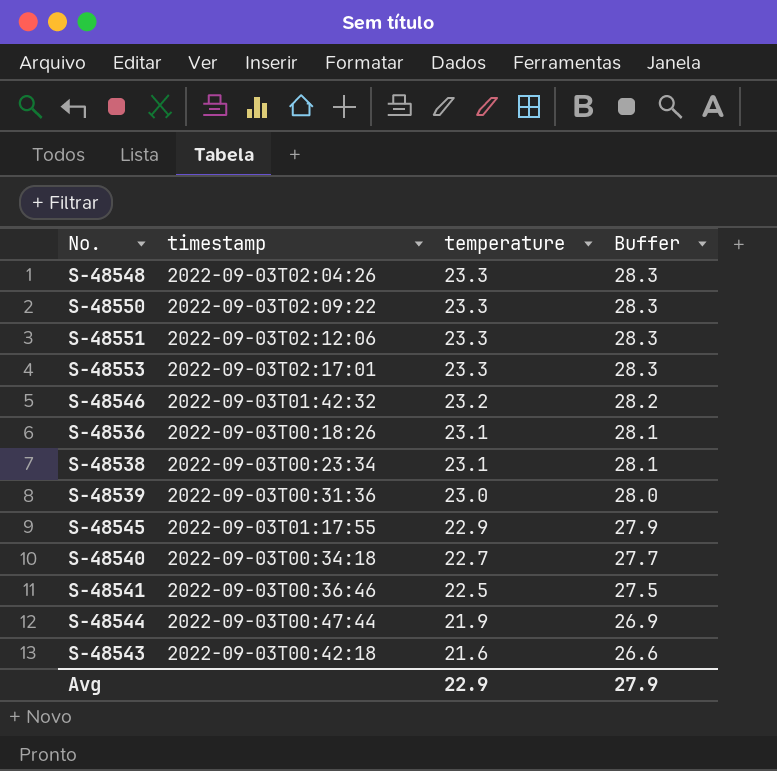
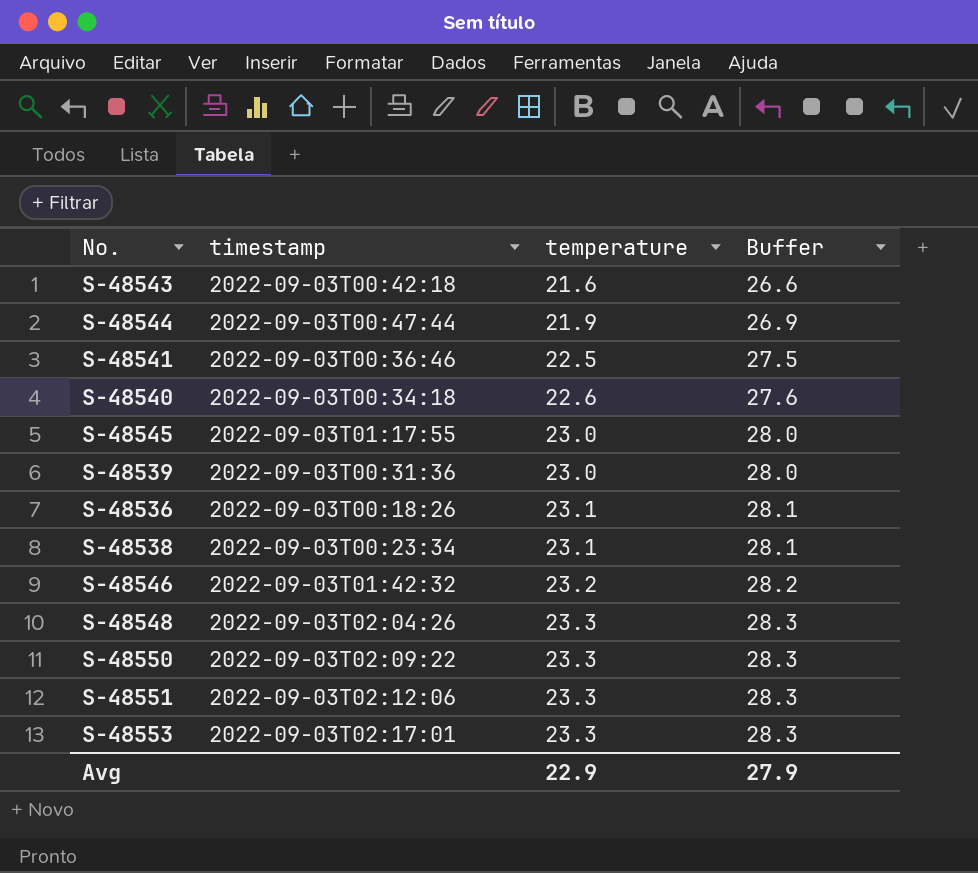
row order: temperature descending -> temperature ascending
S-48540 | temperature: 22.7 -> 22.6
S-48540 | Buffer: 27.7 -> 27.6
S-48545 | temperature: 22.9 -> 23.0
S-48545 | Buffer: 27.9 -> 28.0

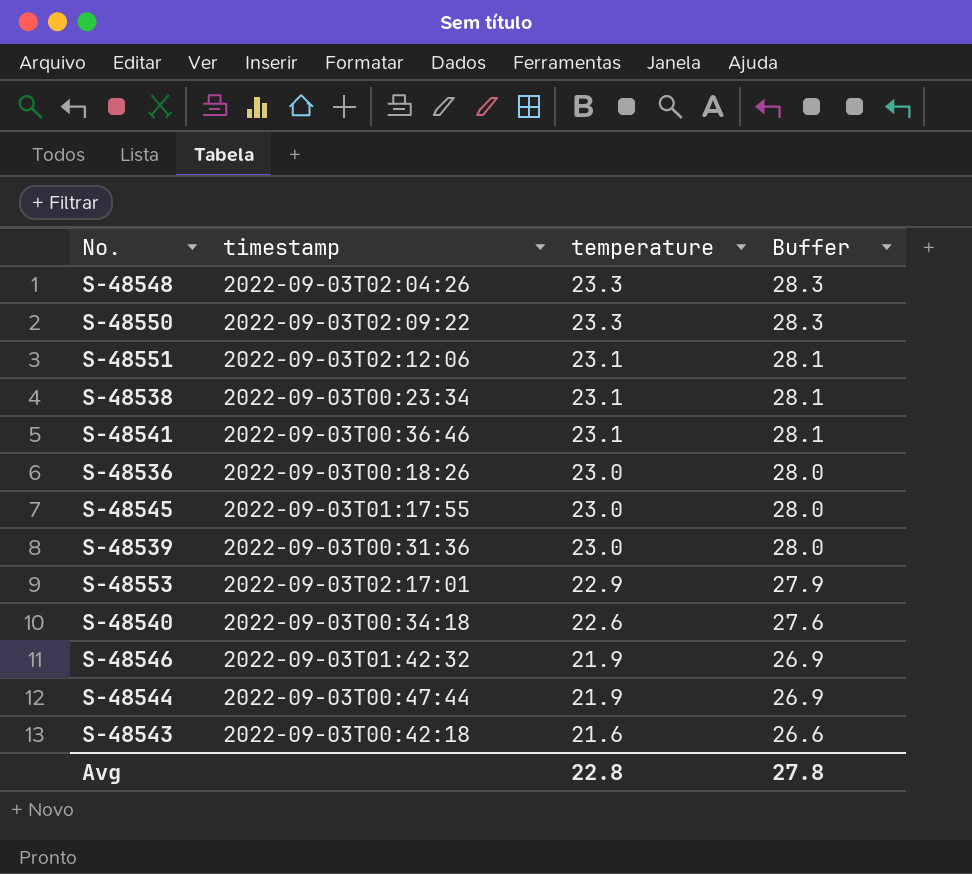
row order: temperature ascending -> temperature descending
S-48551 | temperature: 23.3 -> 23.1
S-48551 | Buffer: 28.3 -> 28.1
S-48541 | temperature: 22.5 -> 23.1
S-48541 | Buffer: 27.5 -> 28.1
S-48536 | temperature: 23.1 -> 23.0
S-48536 | Buffer: 28.1 -> 28.0
S-48553 | temperature: 23.3 -> 22.9
S-48553 | Buffer: 28.3 -> 27.9
S-48546 | temperature: 23.2 -> 21.9
S-48546 | Buffer: 28.2 -> 26.9
Avg | temperature: 22.9 -> 22.8
Avg | Buffer: 27.9 -> 27.8

